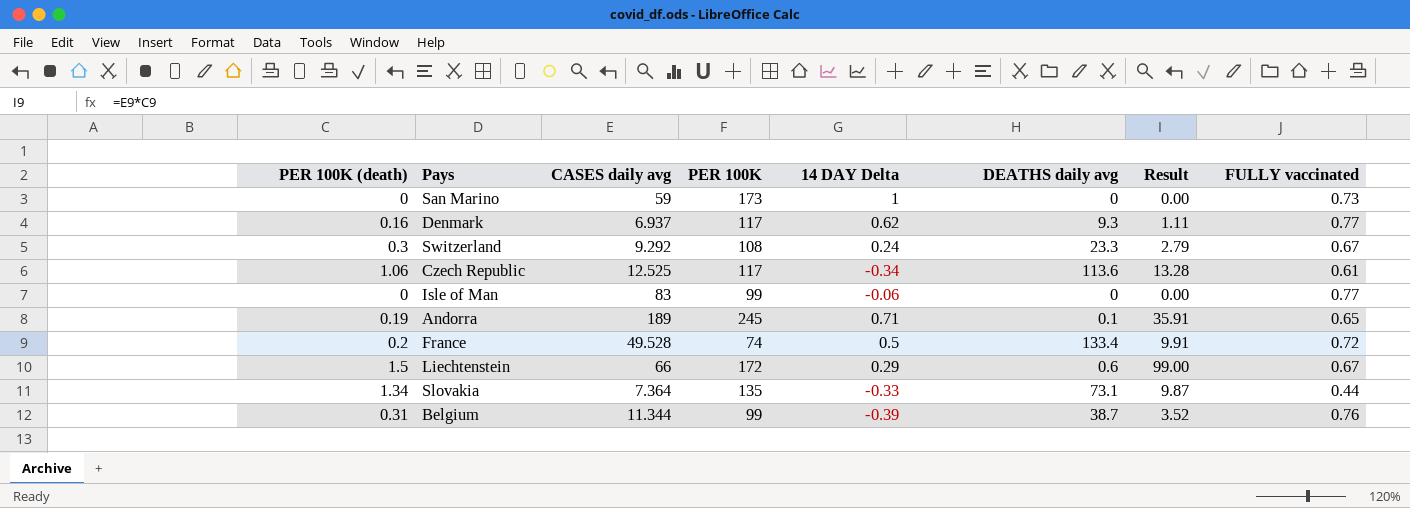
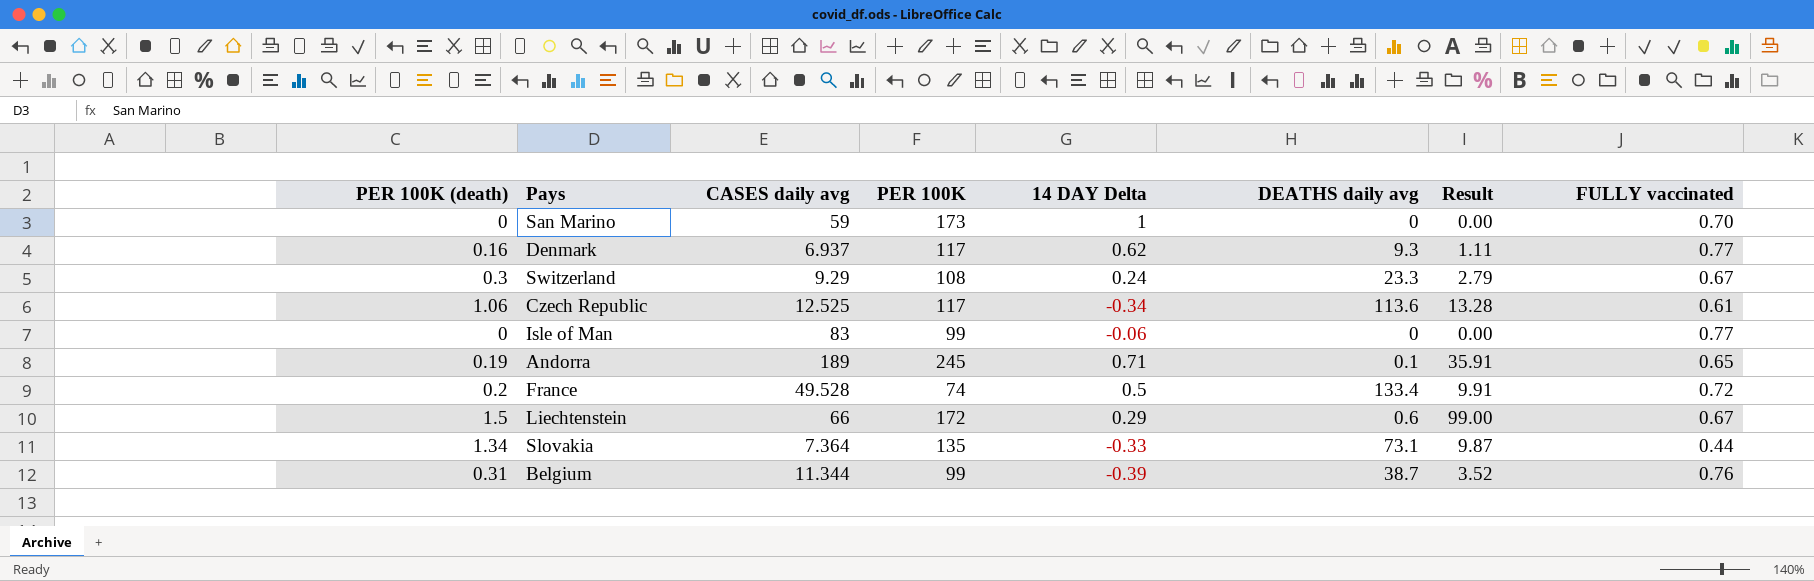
San Marino | FULLY vaccinated: 0.73 -> 0.70
Switzerland | CASES daily avg: 9.292 -> 9.29

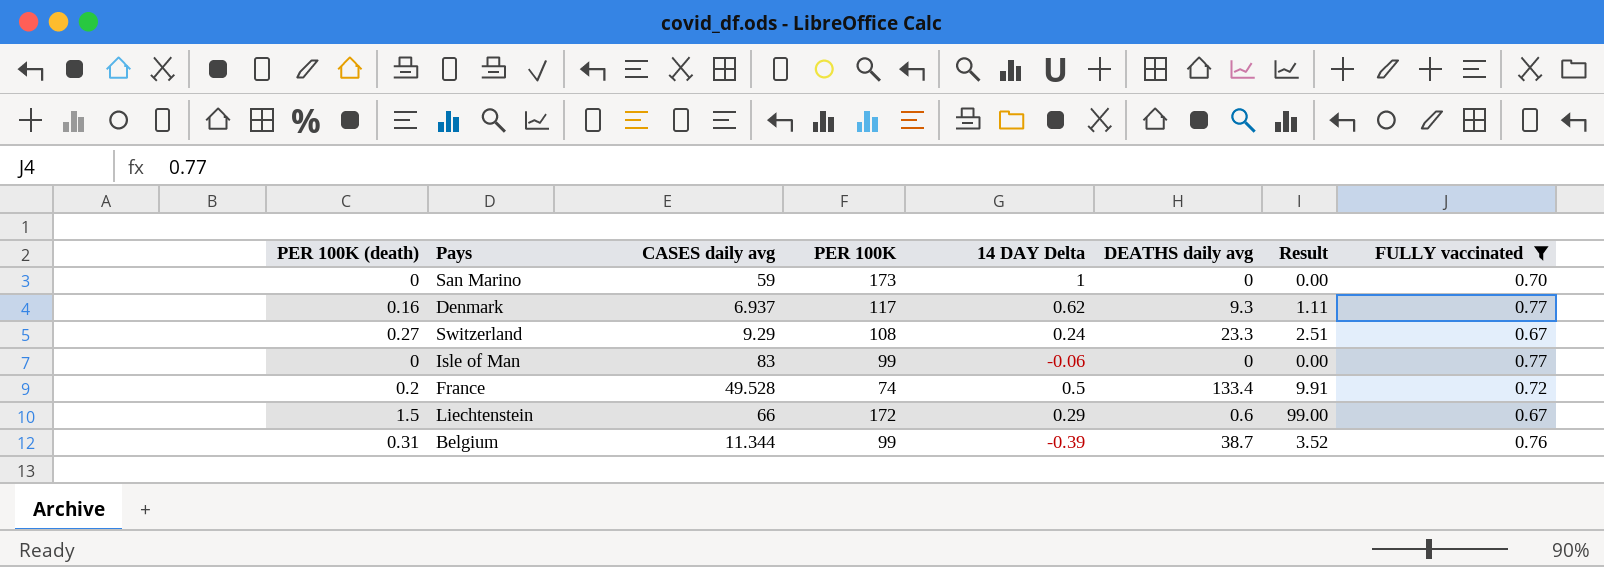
filter: none -> FULLY vaccinated >= 0.67
Switzerland | PER 100K (death): 0.3 -> 0.27
Switzerland | Result: 2.79 -> 2.51

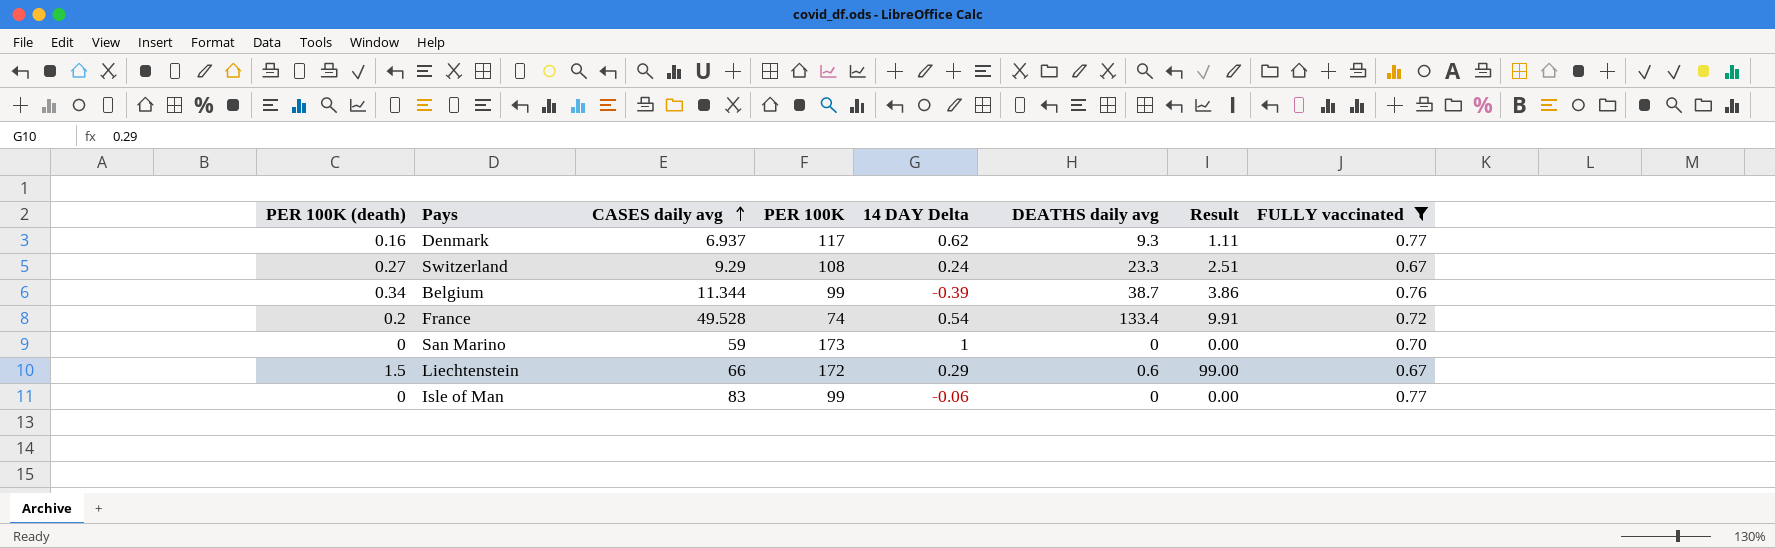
row order: none -> CASES daily avg ascending
Belgium | PER 100K (death): 0.31 -> 0.34
Belgium | Result: 3.52 -> 3.86
France | 14 DAY Delta: 0.5 -> 0.54

